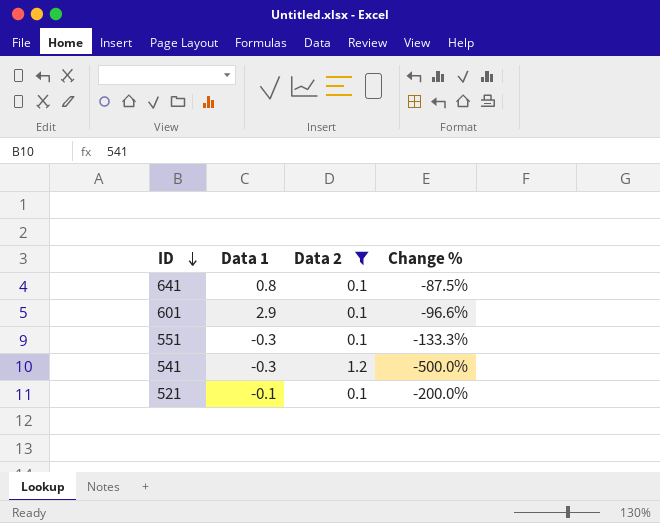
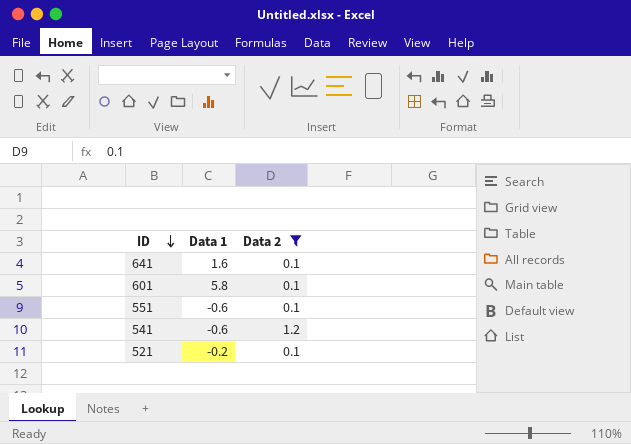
column Change % | formula: ([Data 2] - [Data 1]) / [Data 1] -> none
641 | Data 1: 0.8 -> 1.6
601 | Data 1: 2.9 -> 5.8
551 | Data 1: -0.3 -> -0.6
541 | Data 1: -0.3 -> -0.6
521 | Data 1: -0.1 -> -0.2

